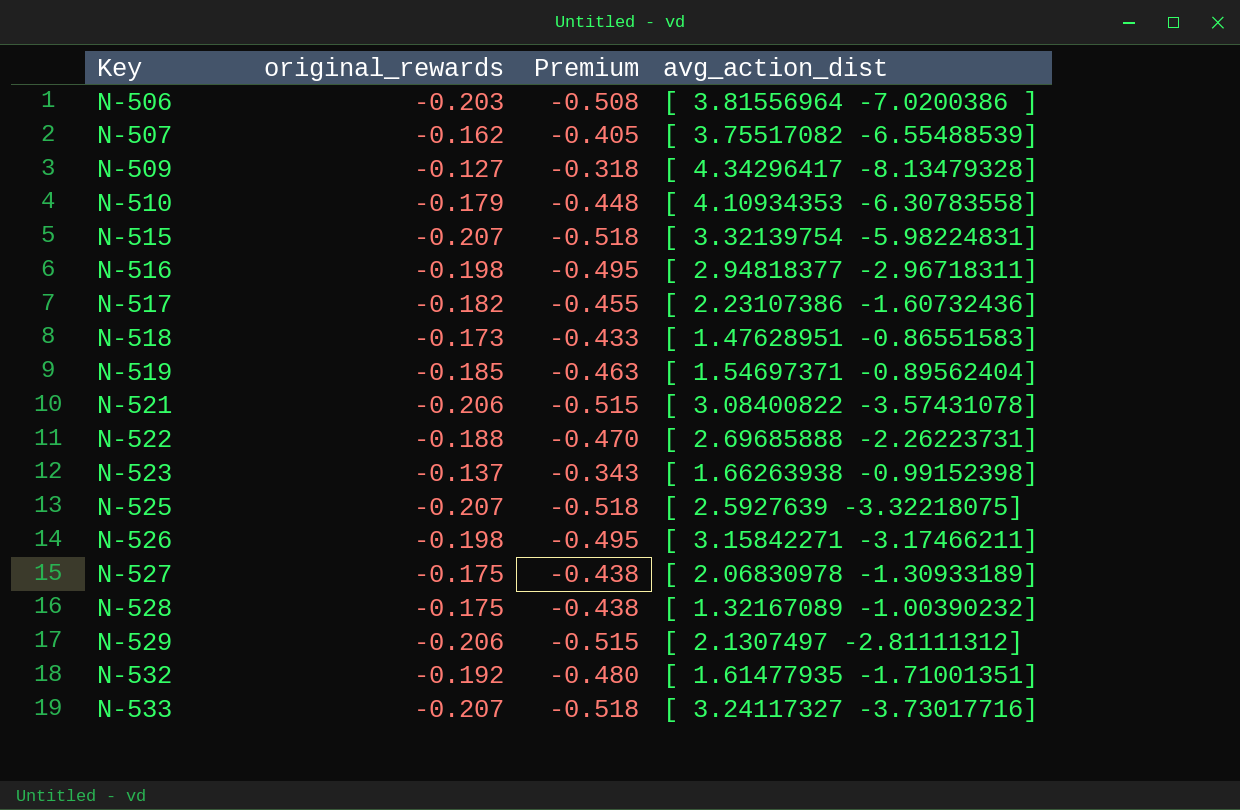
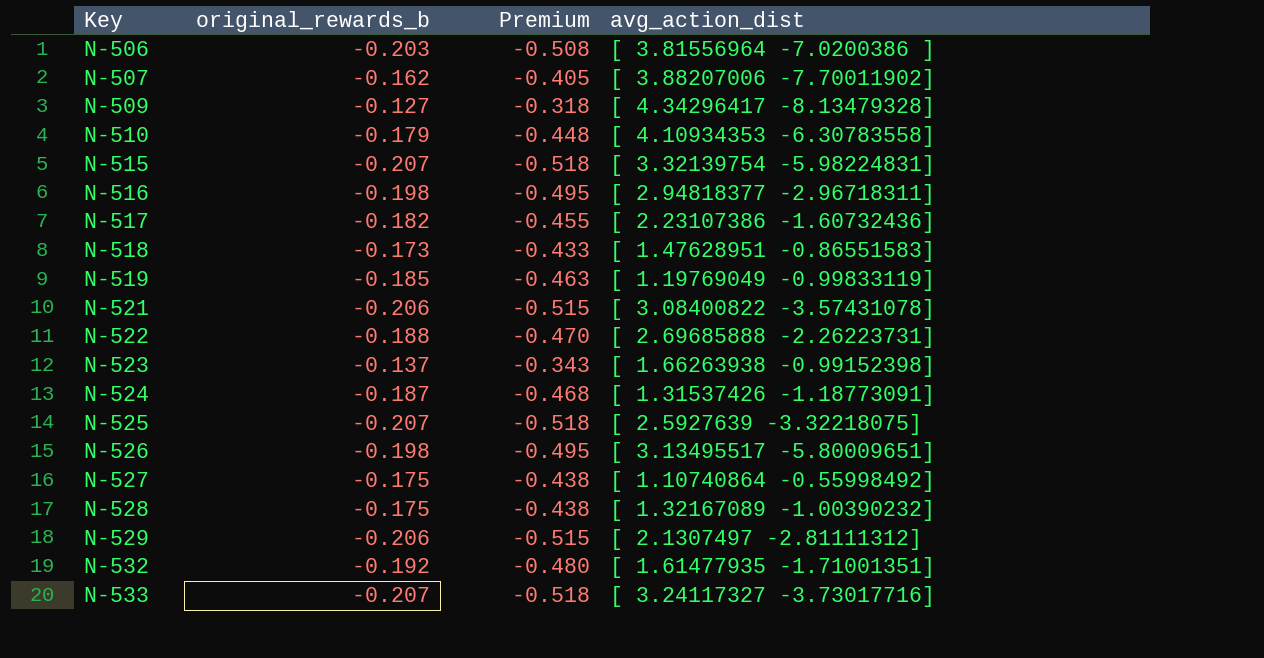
column name: original_rewards -> original_rewards_b
N-507 | avg_action_dist: [ 3.75517082 -6.55488539] -> [ 3.88207006 -7.70011902]
N-519 | avg_action_dist: [ 1.54697371 -0.89562404] -> [ 1.19769049 -0.99833119]
row N-524: none -> -0.187 | -0.468 | [ 1.31537426 -1.18773091]
N-526 | avg_action_dist: [ 3.15842271 -3.17466211] -> [ 3.13495517 -5.80009651]
N-527 | avg_action_dist: [ 2.06830978 -1.30933189] -> [ 1.10740864 -0.55998492]

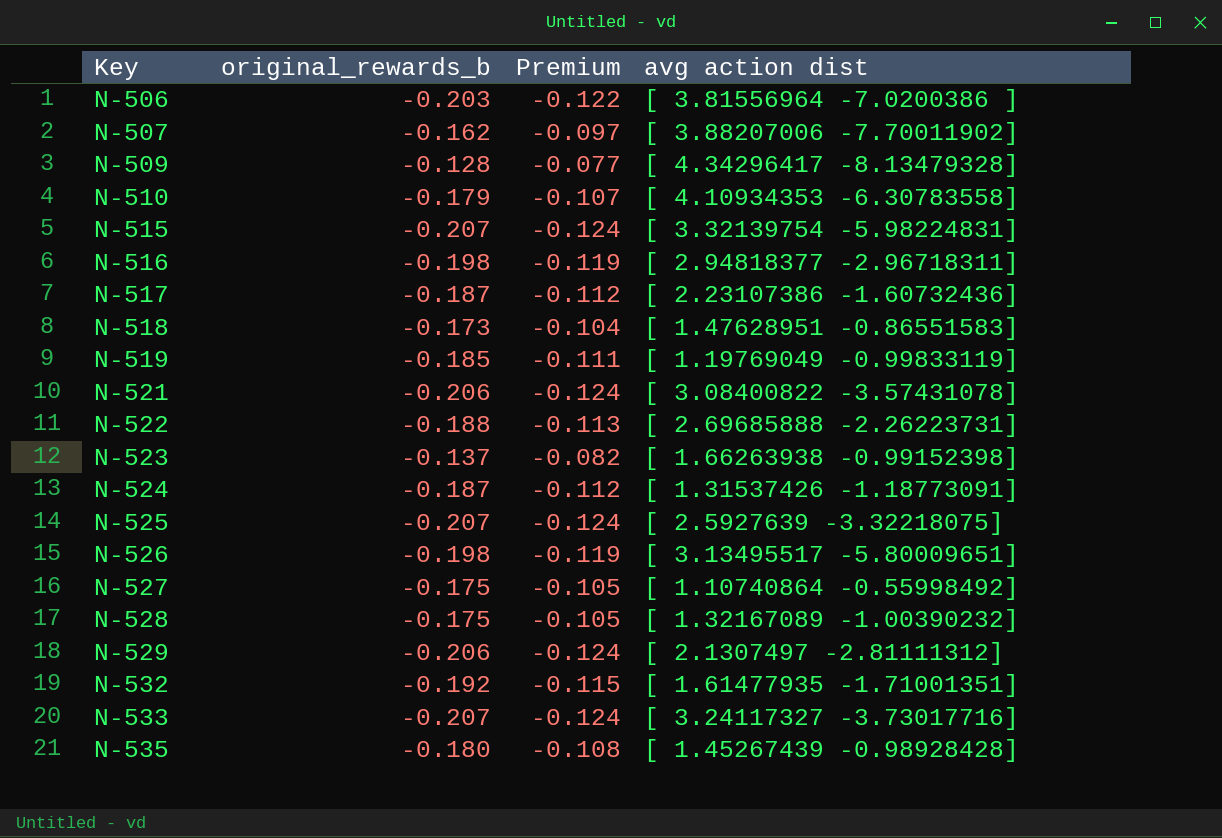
column Premium | formula: [original_rewards_b] * 2.5 -> [original_rewards_b] * 0.6
column name: avg_action_dist -> avg action dist
N-509 | original_rewards_b: -0.127 -> -0.128
N-517 | original_rewards_b: -0.182 -> -0.187
row N-535: none -> -0.180 | -0.108 | [ 1.45267439 -0.98928428]

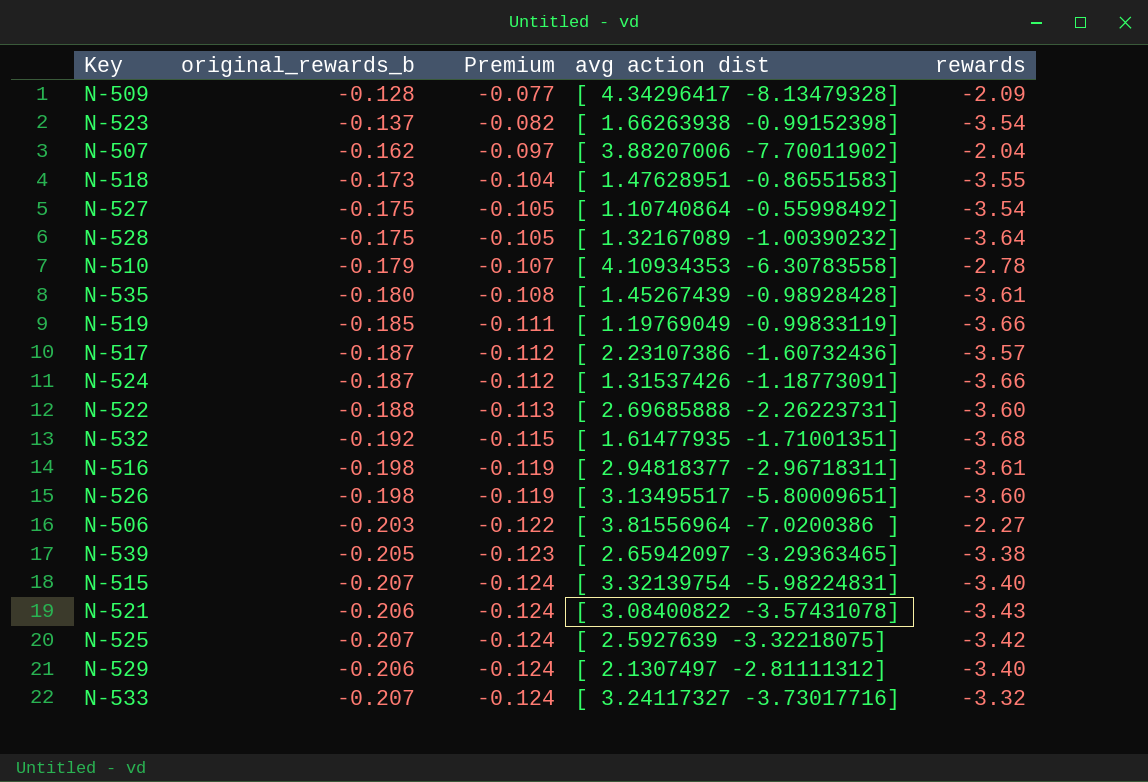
row order: Key ascending -> Premium descending
column rewards | position: none -> 5
row N-539: none -> -0.205 | -0.123 | [ 2.65942097 -3.29363465] | -3.38

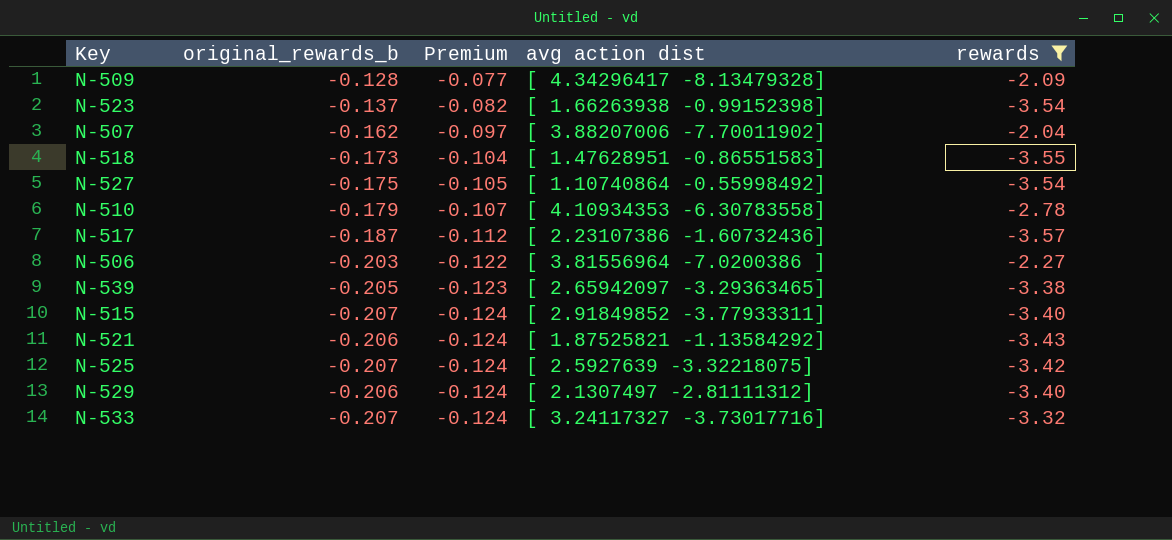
filter: none -> rewards >= -3.57
N-515 | avg action dist: [ 3.32139754 -5.98224831] -> [ 2.91849852 -3.77933311]
N-521 | avg action dist: [ 3.08400822 -3.57431078] -> [ 1.87525821 -1.13584292]

